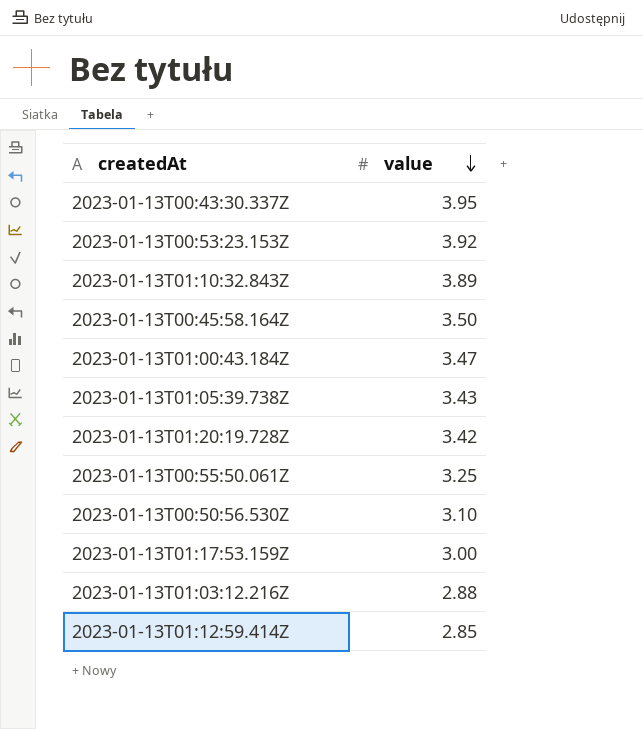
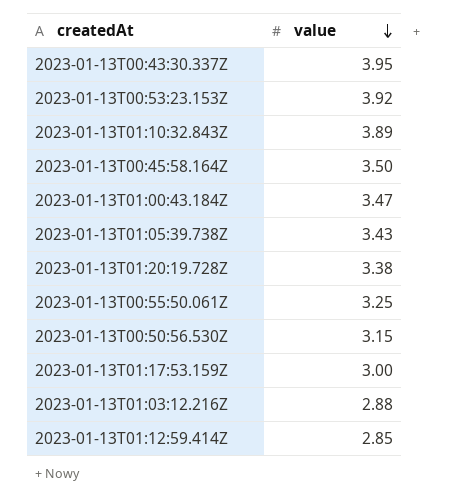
2023-01-13T01:20:19.728Z | value: 3.42 -> 3.38
2023-01-13T00:50:56.530Z | value: 3.10 -> 3.15

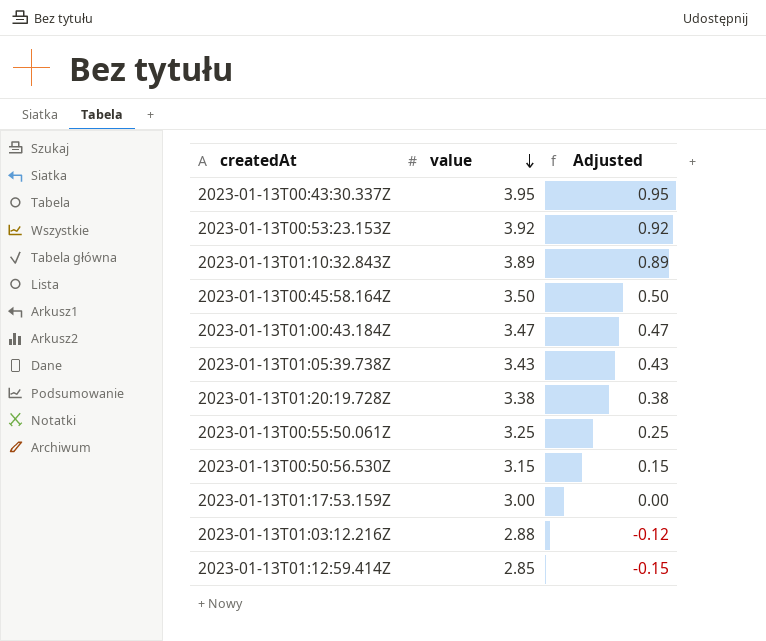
column Adjusted | formula: none -> [value] - 3

